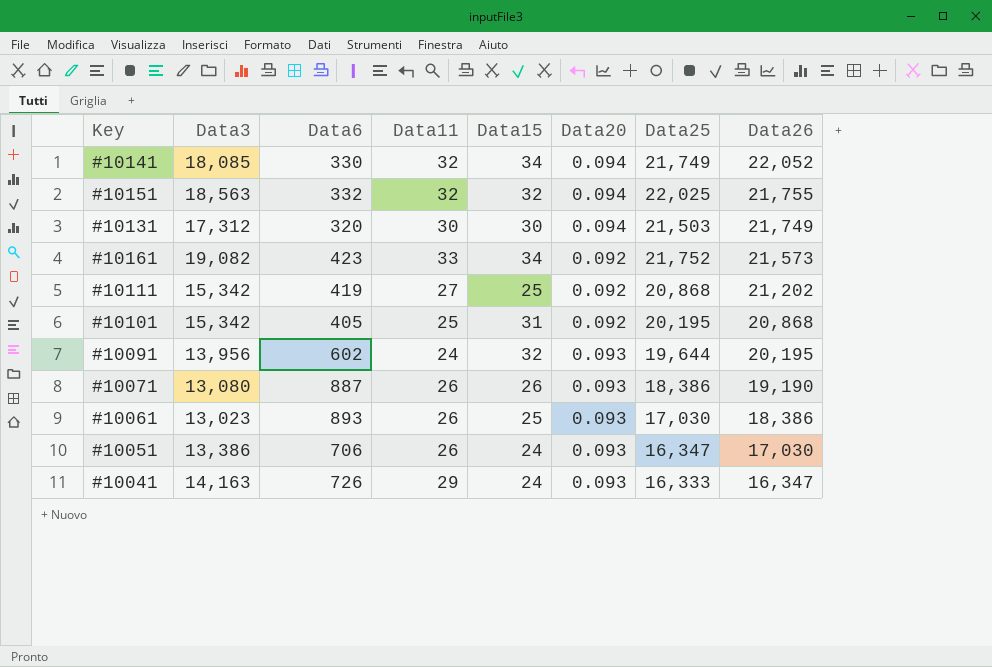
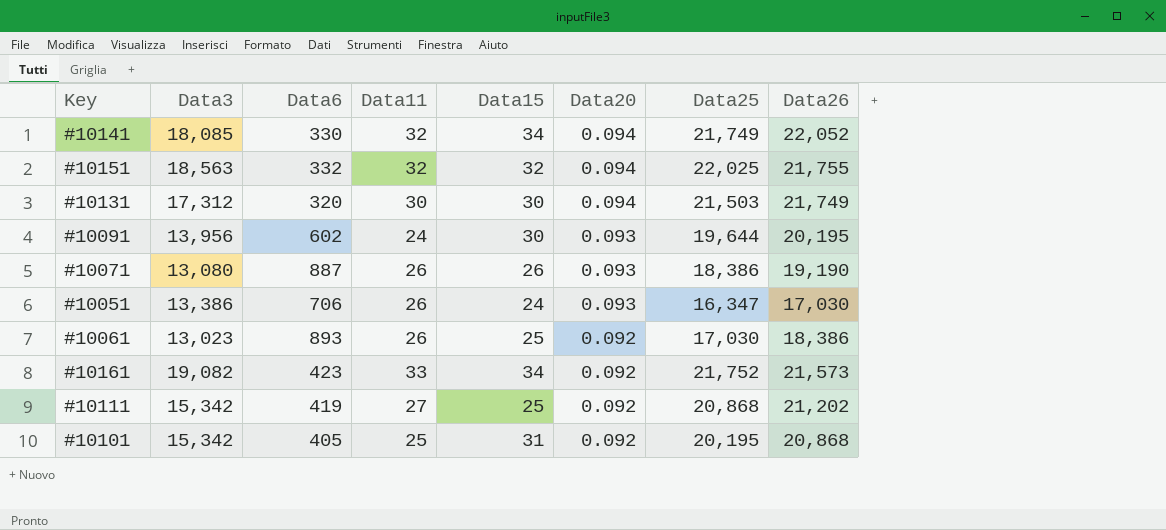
row order: Data26 descending -> Data20 descending
row #10041: 14,163 | 726 | 29 | 24 | 0.093 | 16,333 | 16,347 -> none
#10091 | Data15: 32 -> 30
#10061 | Data20: 0.093 -> 0.092

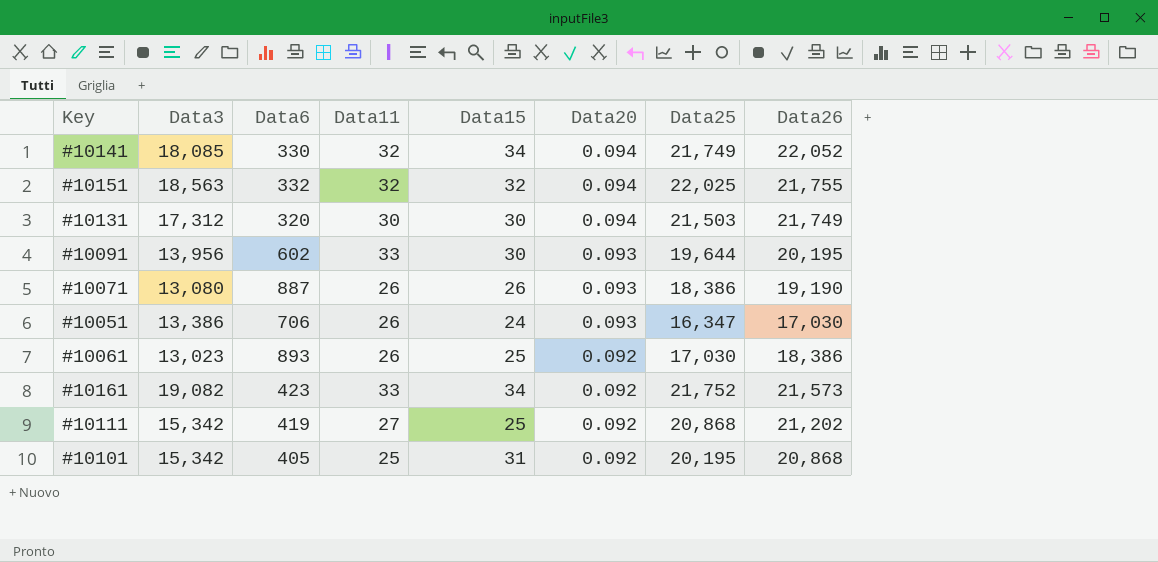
#10091 | Data11: 24 -> 33

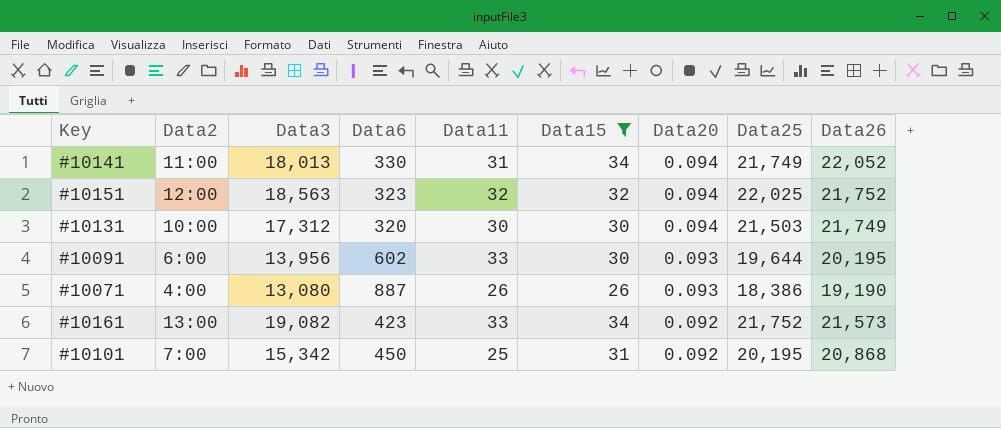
filter: none -> Data15 >= 26
column Data2 | position: none -> 2
#10141 | Data3: 18,085 -> 18,013
#10141 | Data11: 32 -> 31
#10151 | Data6: 332 -> 323
#10151 | Data26: 21,755 -> 21,752
#10101 | Data6: 405 -> 450

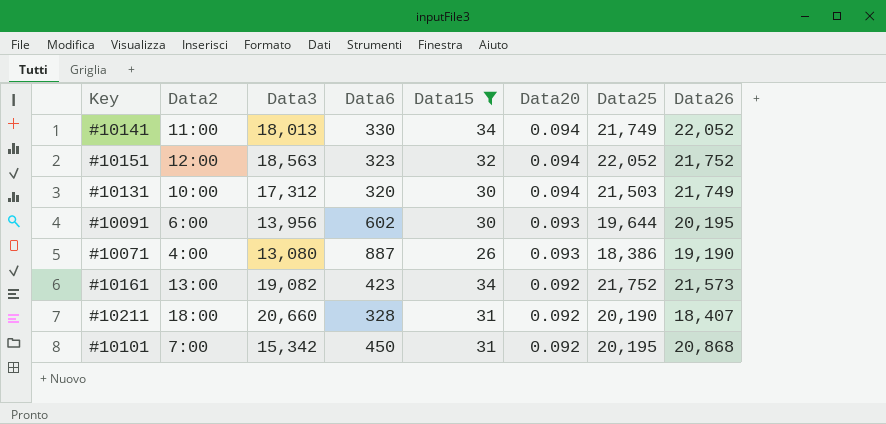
column Data11 | position: 5 -> none
#10151 | Data25: 22,025 -> 22,052
row #10211: none -> 18:00 | 20,660 | 328 | 31 | 0.092 | 20,190 | 18,407

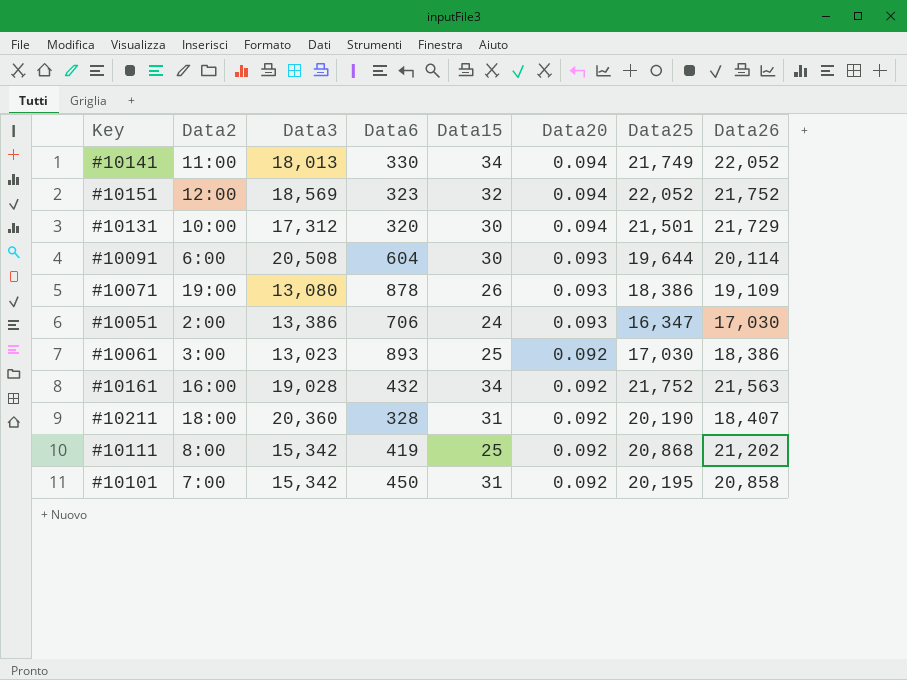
filter: Data15 >= 26 -> none
#10151 | Data3: 18,563 -> 18,569
#10131 | Data25: 21,503 -> 21,501
#10131 | Data26: 21,749 -> 21,729
#10091 | Data3: 13,956 -> 20,508
#10091 | Data6: 602 -> 604
#10091 | Data26: 20,195 -> 20,114
#10071 | Data2: 4:00 -> 19:00
#10071 | Data6: 887 -> 878
#10071 | Data26: 19,190 -> 19,109
#10161 | Data2: 13:00 -> 16:00
#10161 | Data3: 19,082 -> 19,028
#10161 | Data6: 423 -> 432
#10161 | Data26: 21,573 -> 21,563
#10211 | Data3: 20,660 -> 20,360
#10101 | Data26: 20,868 -> 20,858

